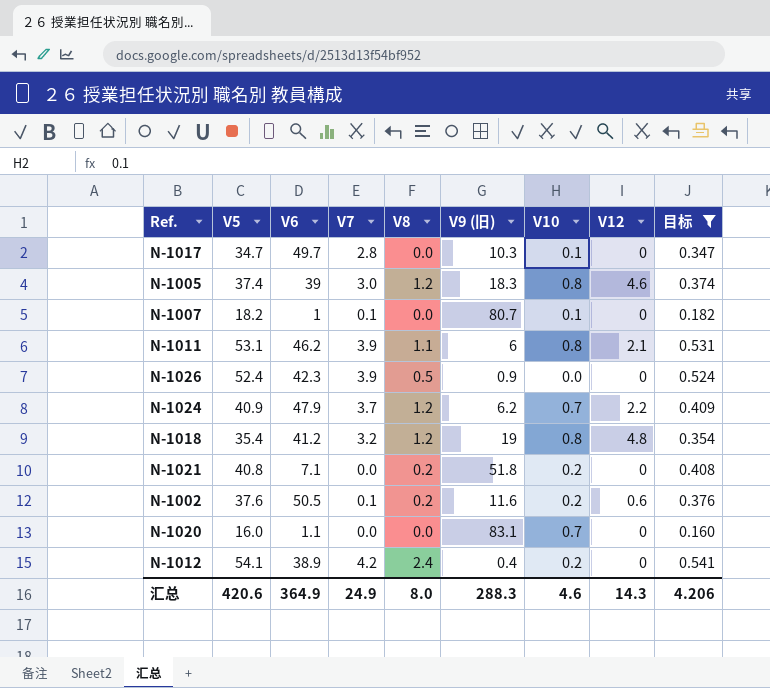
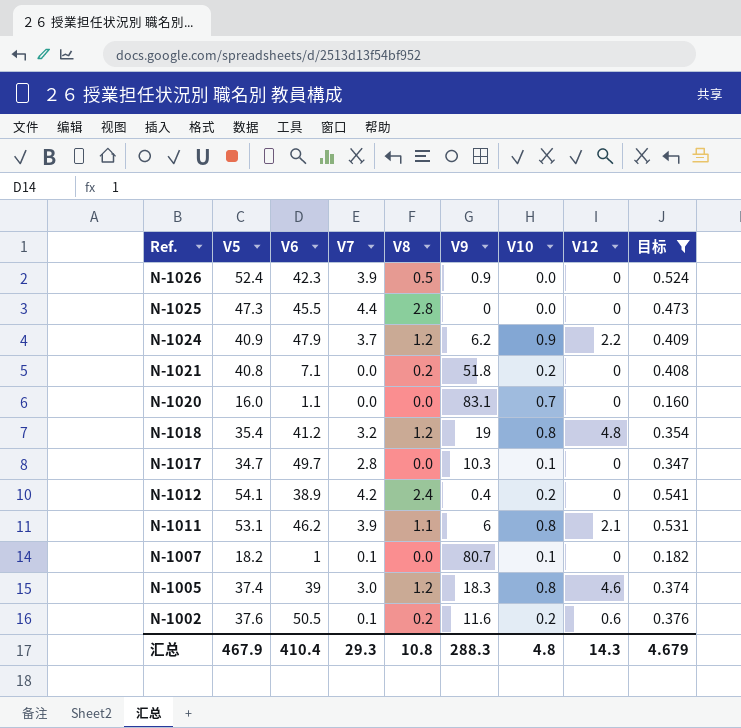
row order: none -> Ref. descending
column name: V9 (旧) -> V9
row N-1025: none -> 47.3 | 45.5 | 4.4 | 2.8 | 0 | 0.0 | 0 | 0.473
N-1024 | V10: 0.7 -> 0.9
汇总 | V5: 420.6 -> 467.9
汇总 | V6: 364.9 -> 410.4
汇总 | V7: 24.9 -> 29.3
汇总 | V8: 8.0 -> 10.8
汇总 | V10: 4.6 -> 4.8
汇总 | 目标: 4.206 -> 4.679

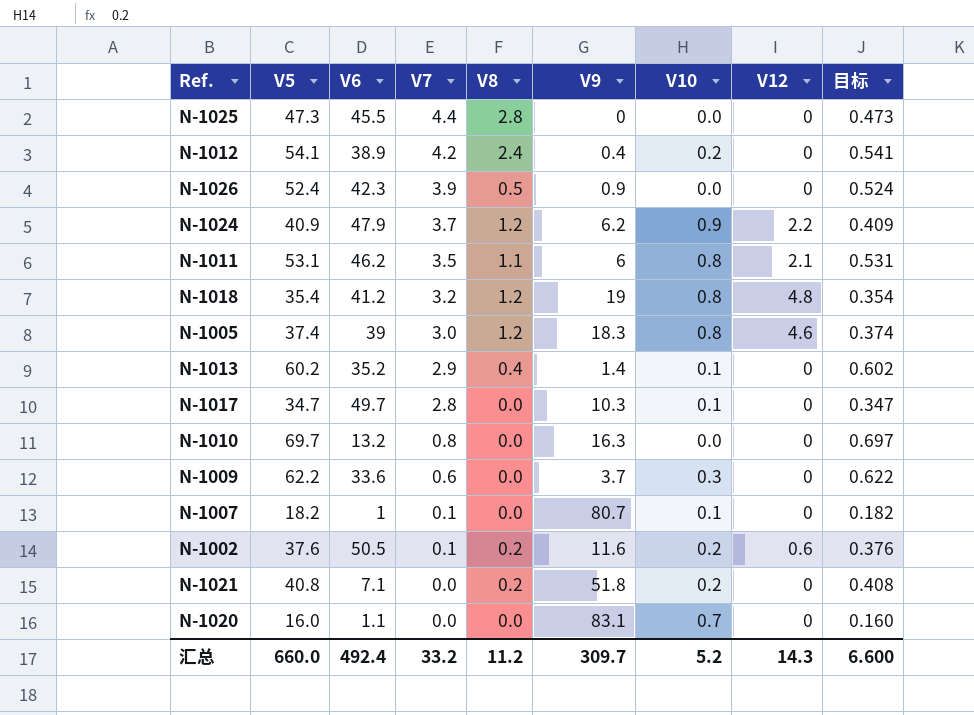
filter: 目标 <= 0.541 -> none
row order: Ref. descending -> V7 descending
N-1011 | V7: 3.9 -> 3.5
汇总 | V5: 467.9 -> 660.0
汇总 | V6: 410.4 -> 492.4
汇总 | V7: 29.3 -> 33.2
汇总 | V8: 10.8 -> 11.2
汇总 | V9: 288.3 -> 309.7
汇总 | V10: 4.8 -> 5.2
汇总 | 目标: 4.679 -> 6.600

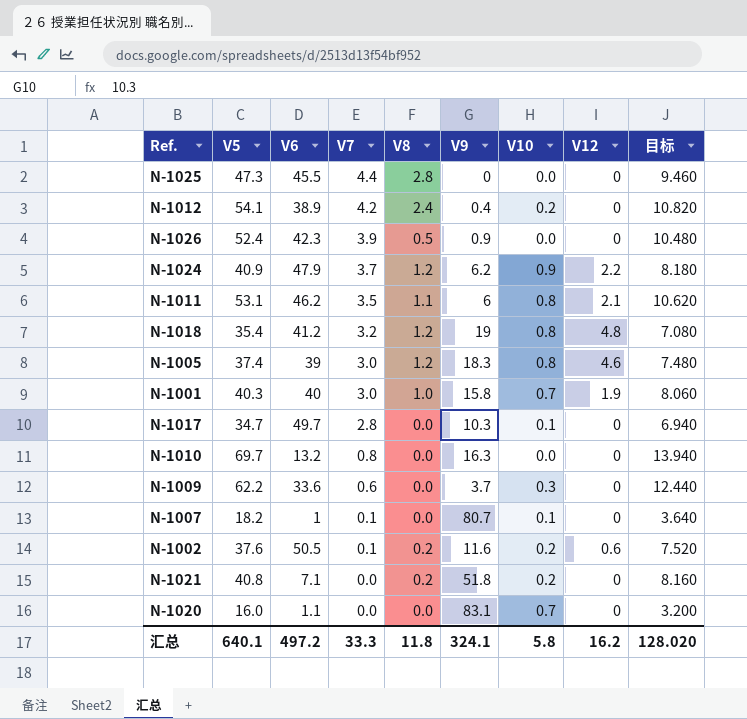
column 目标 | formula: [V5] * 0.01 -> [V5] * 0.2
row N-1013: 60.2 | 35.2 | 2.9 | 0.4 | 1.4 | 0.1 | 0 | 0.602 -> none
row N-1001: none -> 40.3 | 40 | 3.0 | 1.0 | 15.8 | 0.7 | 1.9 | 8.060
汇总 | V5: 660.0 -> 640.1
汇总 | V6: 492.4 -> 497.2
汇总 | V7: 33.2 -> 33.3
汇总 | V8: 11.2 -> 11.8
汇总 | V9: 309.7 -> 324.1
汇总 | V10: 5.2 -> 5.8
汇总 | V12: 14.3 -> 16.2
汇总 | 目标: 6.600 -> 128.020

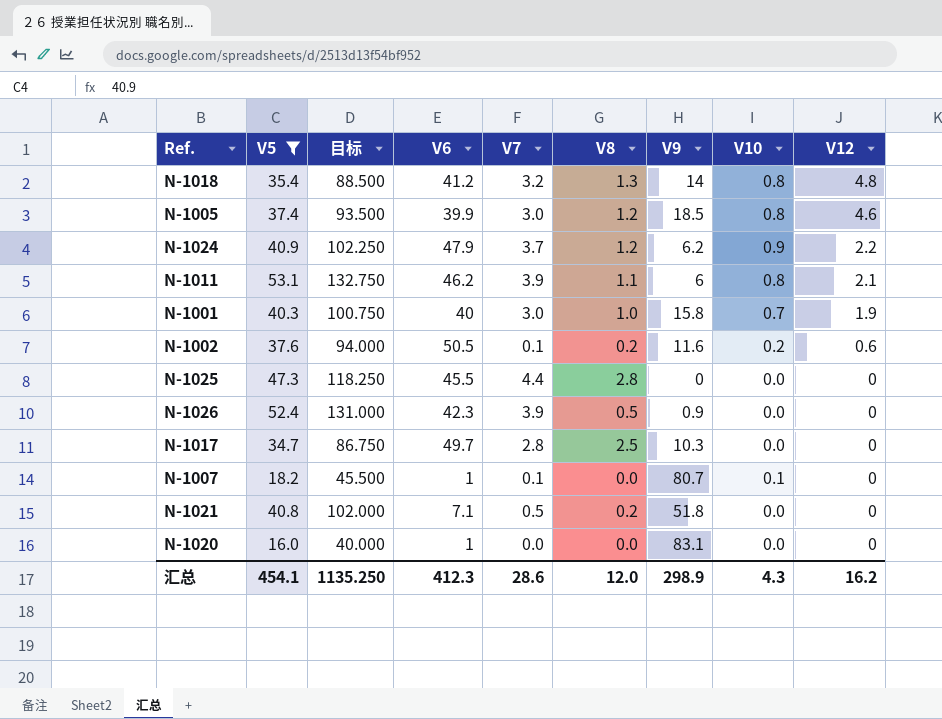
filter: none -> V5 <= 53.1
row order: V7 descending -> V12 descending
column 目标 | formula: [V5] * 0.2 -> [V5] * 2.5
column 目标 | position: 9 -> 3
N-1018 | V8: 1.2 -> 1.3
N-1018 | V9: 19 -> 14
N-1005 | V6: 39 -> 39.9
N-1005 | V9: 18.3 -> 18.5
N-1011 | V7: 3.5 -> 3.9
N-1017 | V8: 0.0 -> 2.5
N-1017 | V10: 0.1 -> 0.0
N-1021 | V7: 0.0 -> 0.5
N-1021 | V10: 0.2 -> 0.0
N-1020 | V6: 1.1 -> 1
N-1020 | V10: 0.7 -> 0.0
汇总 | V5: 640.1 -> 454.1
汇总 | 目标: 128.020 -> 1135.250
汇总 | V6: 497.2 -> 412.3
汇总 | V7: 33.3 -> 28.6
汇总 | V8: 11.8 -> 12.0
汇总 | V9: 324.1 -> 298.9
汇总 | V10: 5.8 -> 4.3

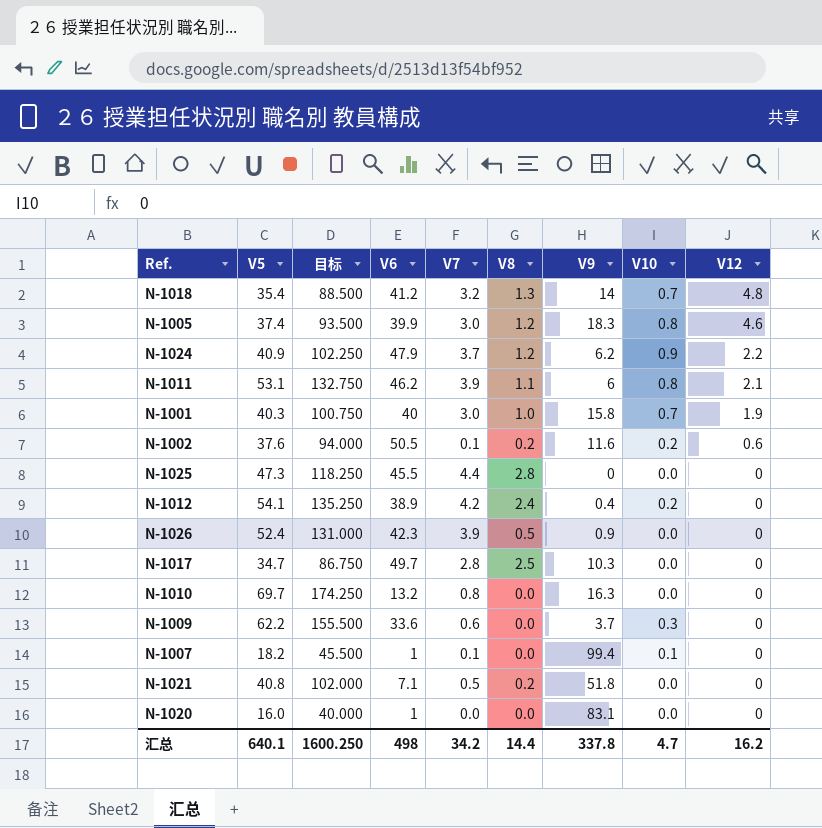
filter: V5 <= 53.1 -> none
N-1018 | V10: 0.8 -> 0.7
N-1005 | V9: 18.5 -> 18.3
N-1007 | V9: 80.7 -> 99.4
汇总 | V5: 454.1 -> 640.1
汇总 | 目标: 1135.250 -> 1600.250
汇总 | V6: 412.3 -> 498
汇总 | V7: 28.6 -> 34.2
汇总 | V8: 12.0 -> 14.4
汇总 | V9: 298.9 -> 337.8
汇总 | V10: 4.3 -> 4.7

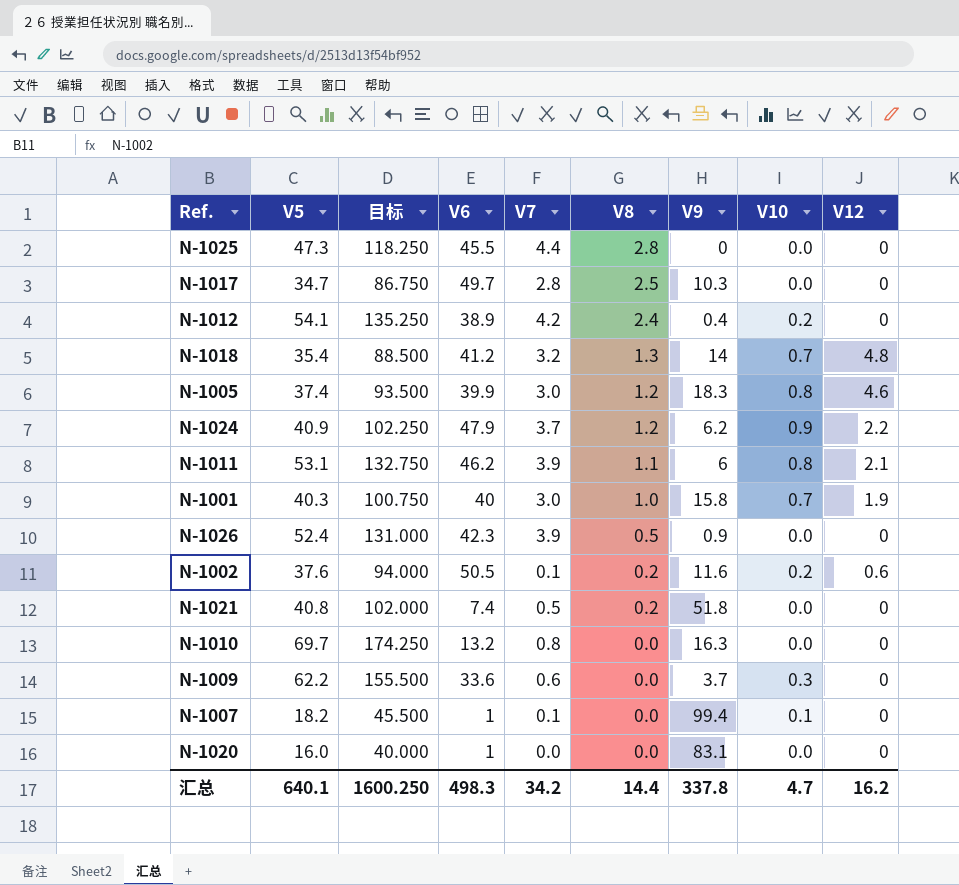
row order: V12 descending -> V8 descending
N-1021 | V6: 7.1 -> 7.4
汇总 | V6: 498 -> 498.3

